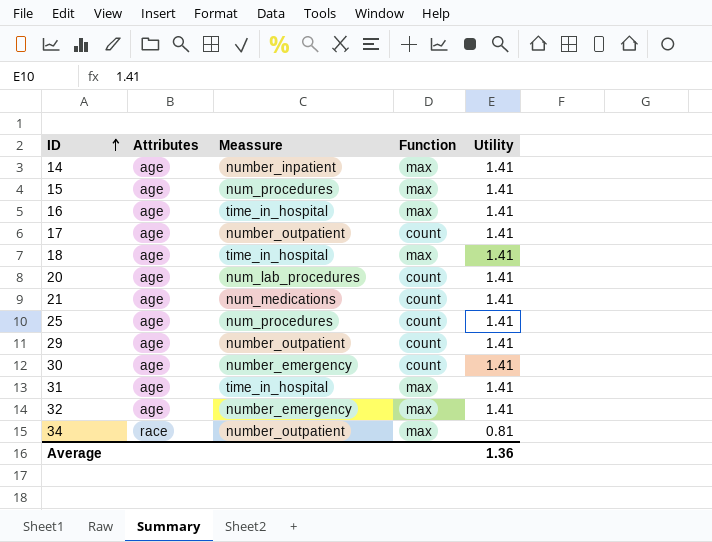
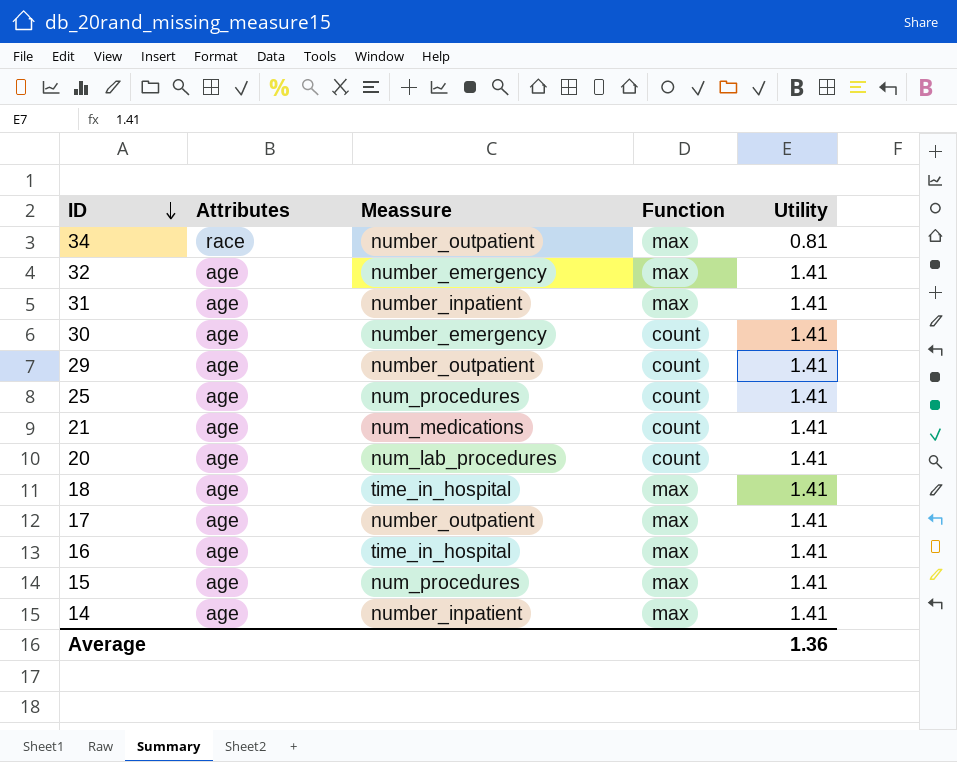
row order: ID ascending -> ID descending
31 | Meassure: time_in_hospital -> number_inpatient
17 | Function: count -> max

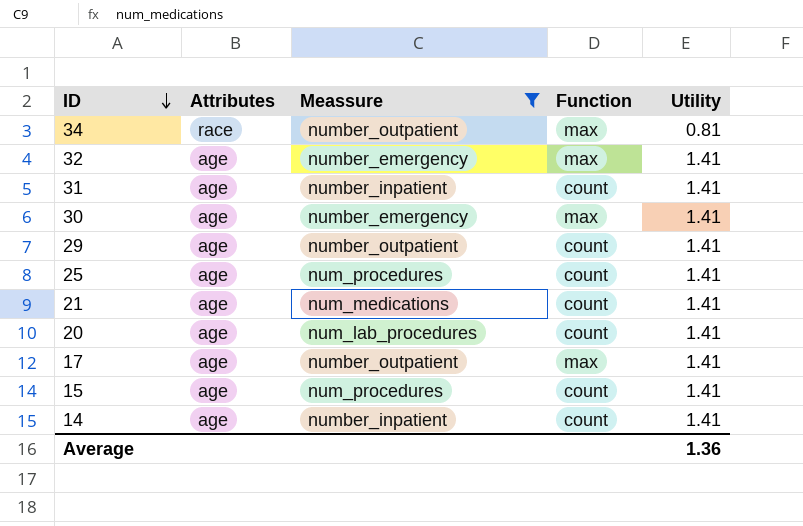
filter: none -> Meassure != time_in_hospital
31 | Function: max -> count
30 | Function: count -> max
15 | Function: max -> count
14 | Function: max -> count

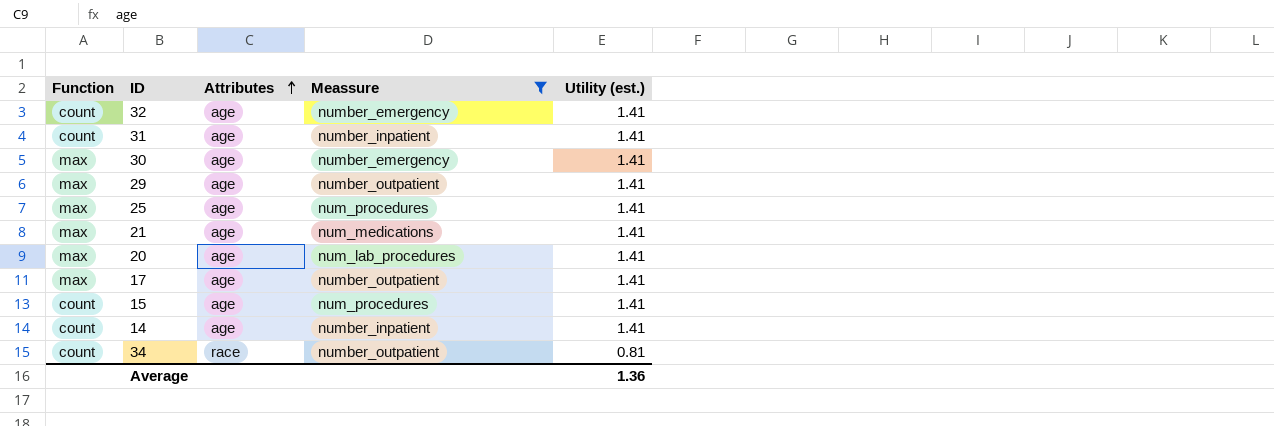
row order: ID descending -> Attributes ascending
column Function | position: 4 -> 1
column name: Utility -> Utility (est.)
32 | Function: max -> count
29 | Function: count -> max
25 | Function: count -> max
21 | Function: count -> max
20 | Function: count -> max
34 | Function: max -> count

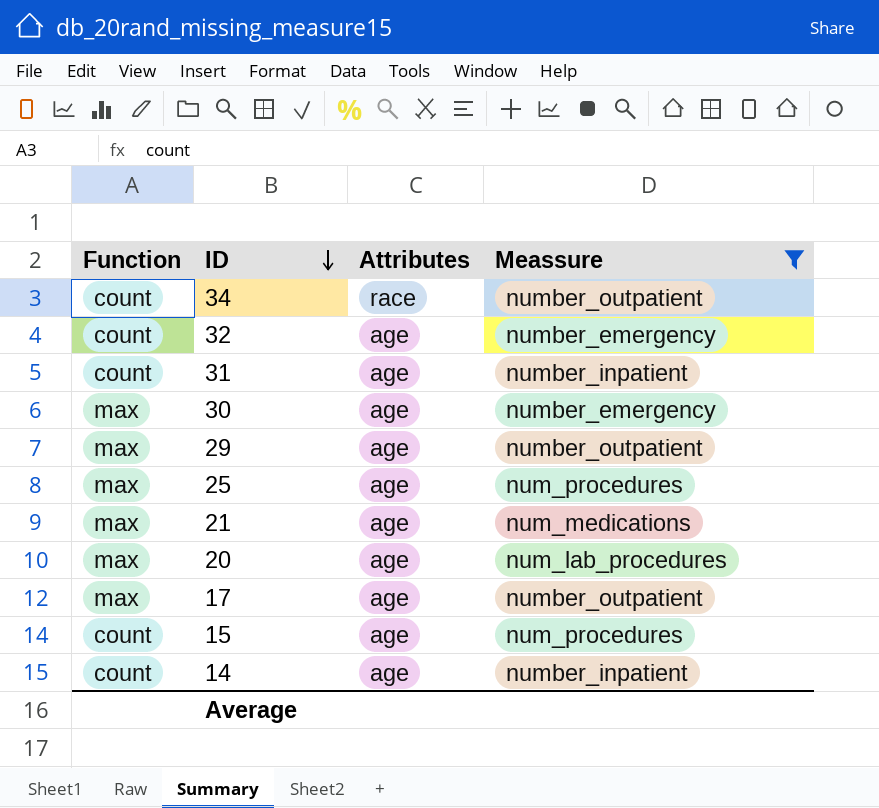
row order: Attributes ascending -> ID descending
column Utility (est.) | position: 5 -> none

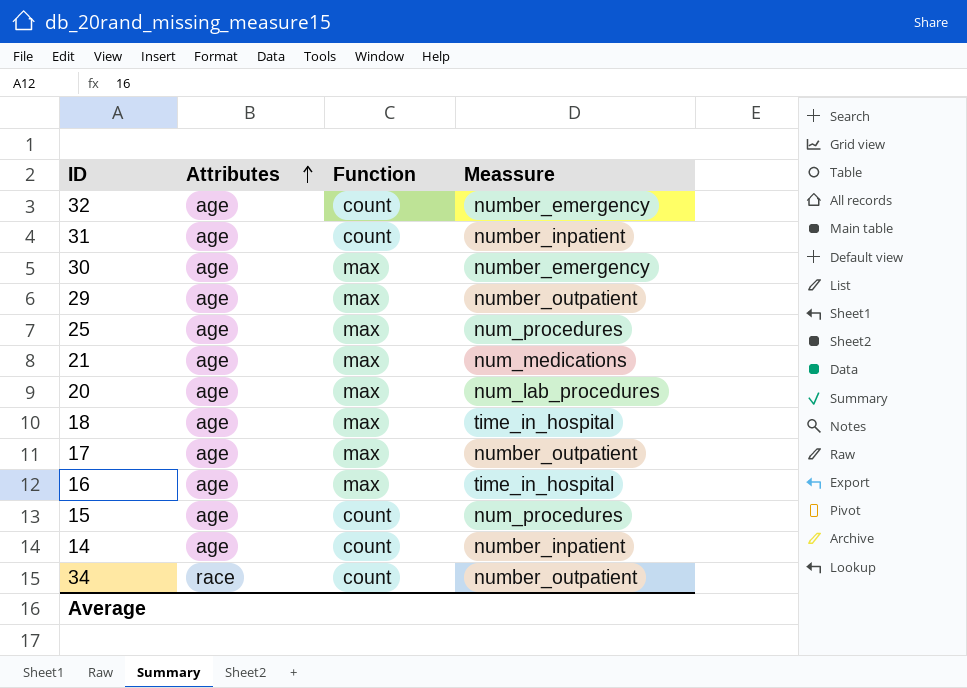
filter: Meassure != time_in_hospital -> none
row order: ID descending -> Attributes ascending
column Function | position: 1 -> 3

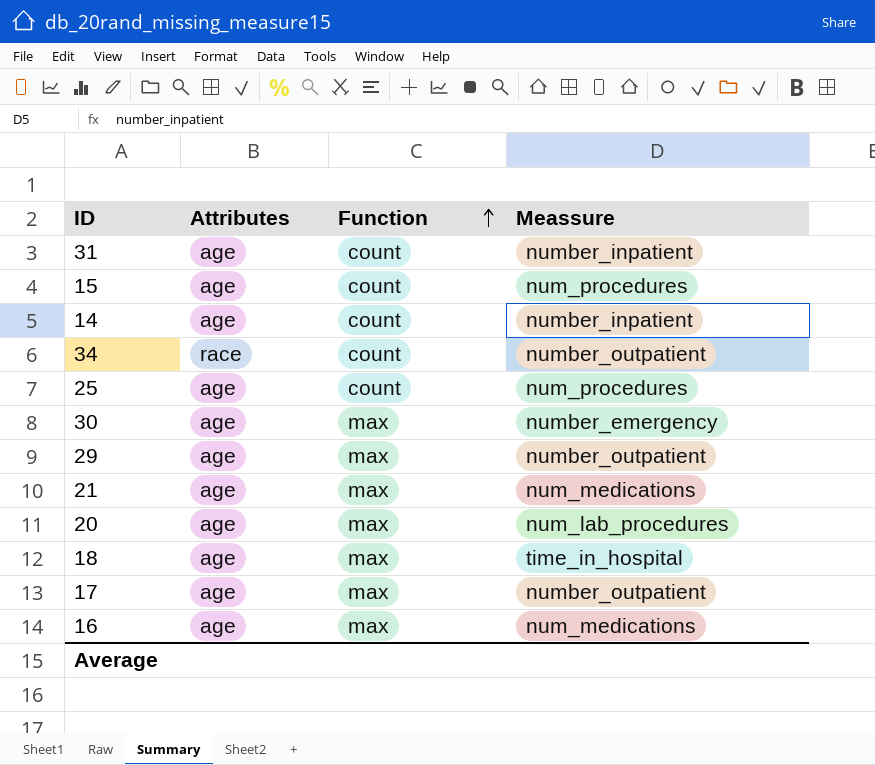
row order: Attributes ascending -> Function ascending
row 32: age | count | number_emergency -> none
25 | Function: max -> count
16 | Meassure: time_in_hospital -> num_medications

